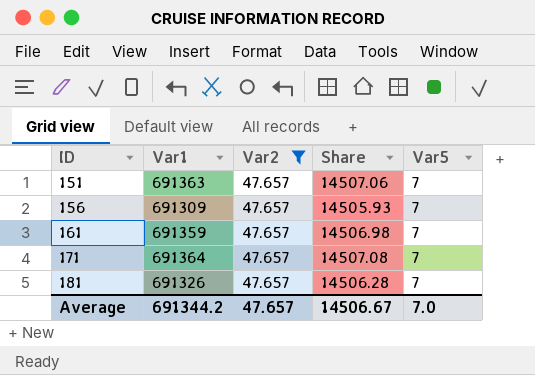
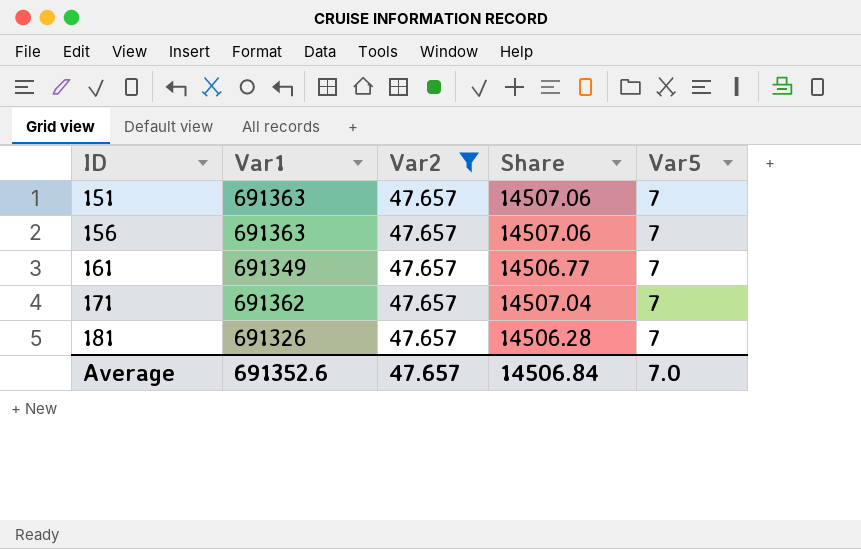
156 | Var1: 691309 -> 691363
156 | Share: 14505.93 -> 14507.06
161 | Var1: 691359 -> 691349
161 | Share: 14506.98 -> 14506.77
171 | Var1: 691364 -> 691362
171 | Share: 14507.08 -> 14507.04
Average | Var1: 691344.2 -> 691352.6
Average | Share: 14506.67 -> 14506.84

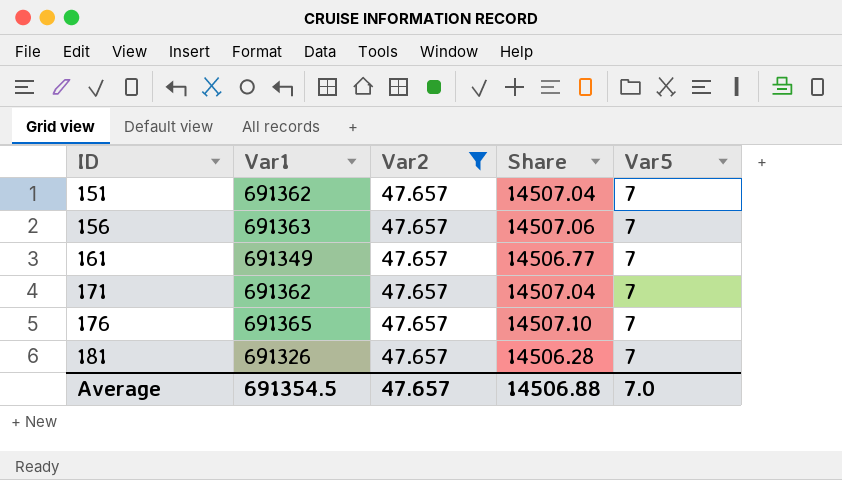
151 | Var1: 691363 -> 691362
151 | Share: 14507.06 -> 14507.04
row 176: none -> 691365 | 47.657 | 14507.10 | 7
Average | Var1: 691352.6 -> 691354.5
Average | Share: 14506.84 -> 14506.88

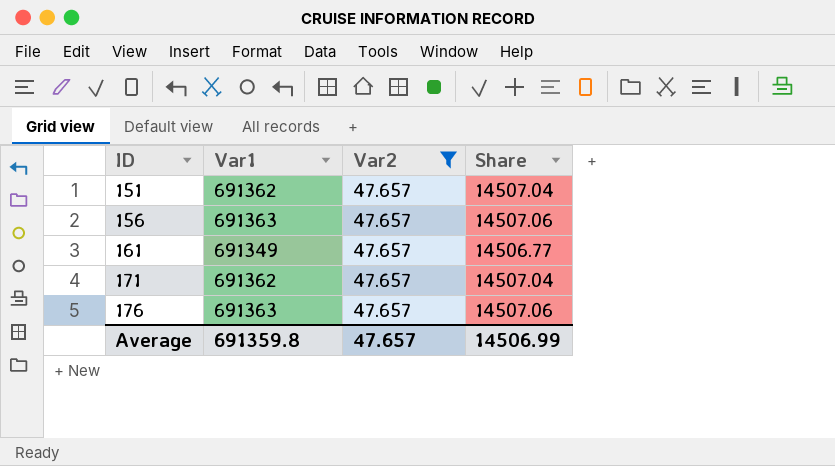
column Var5 | position: 5 -> none
row 181: 691326 | 47.657 | 14506.28 | 7 -> none
176 | Var1: 691365 -> 691363
176 | Share: 14507.10 -> 14507.06
Average | Var1: 691354.5 -> 691359.8
Average | Share: 14506.88 -> 14506.99

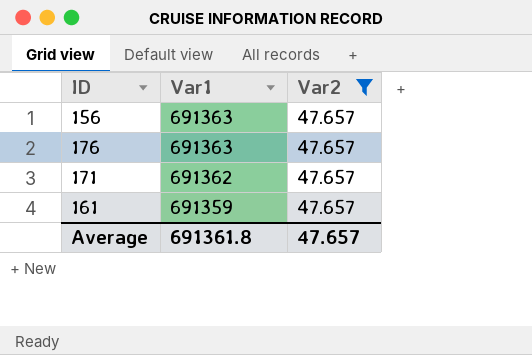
row order: ID ascending -> Var1 descending
column Share | formula: [Var1] / [Var2] -> none
row 151: 691362 | 47.657 | 14507.04 -> none
161 | Var1: 691349 -> 691359
Average | Var1: 691359.8 -> 691361.8

